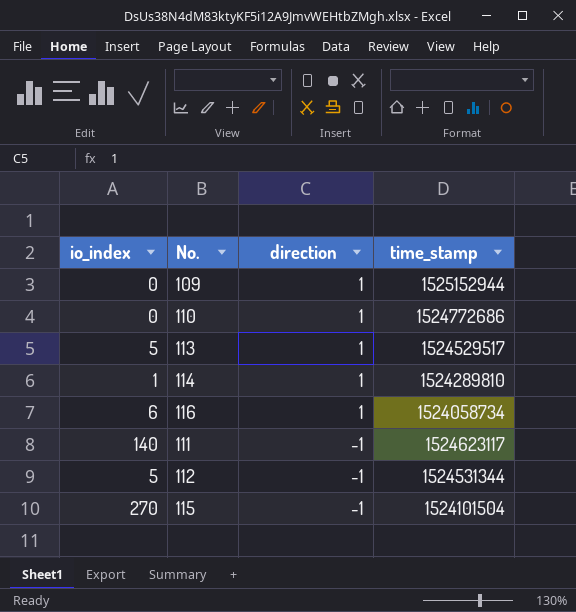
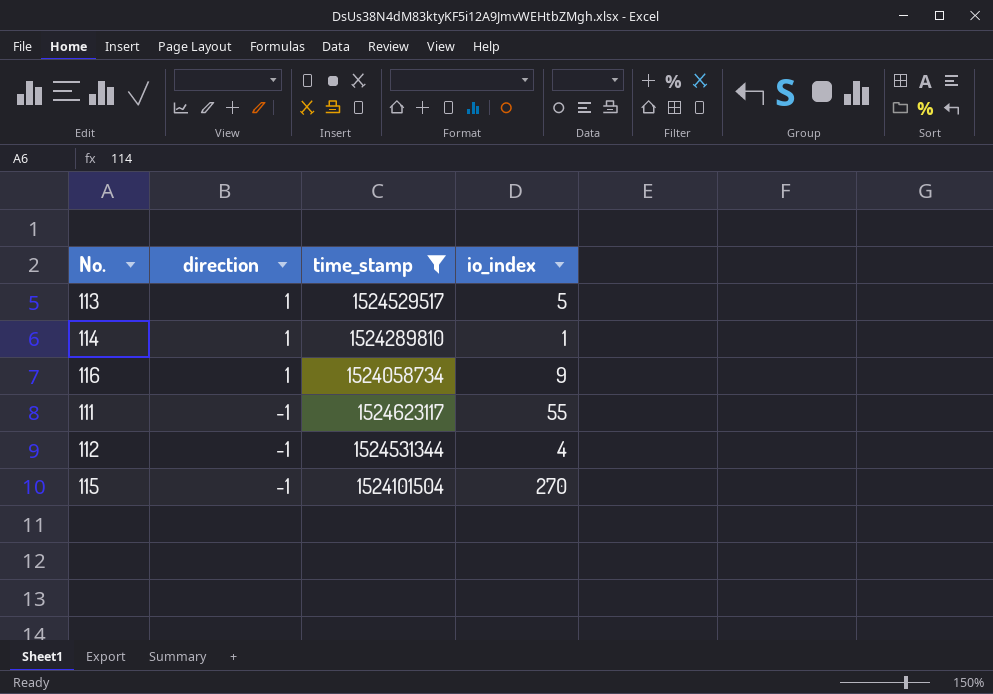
filter: none -> time_stamp <= 1524623117
column io_index | position: 1 -> 4
116 | io_index: 6 -> 9
111 | io_index: 140 -> 55
112 | io_index: 5 -> 4

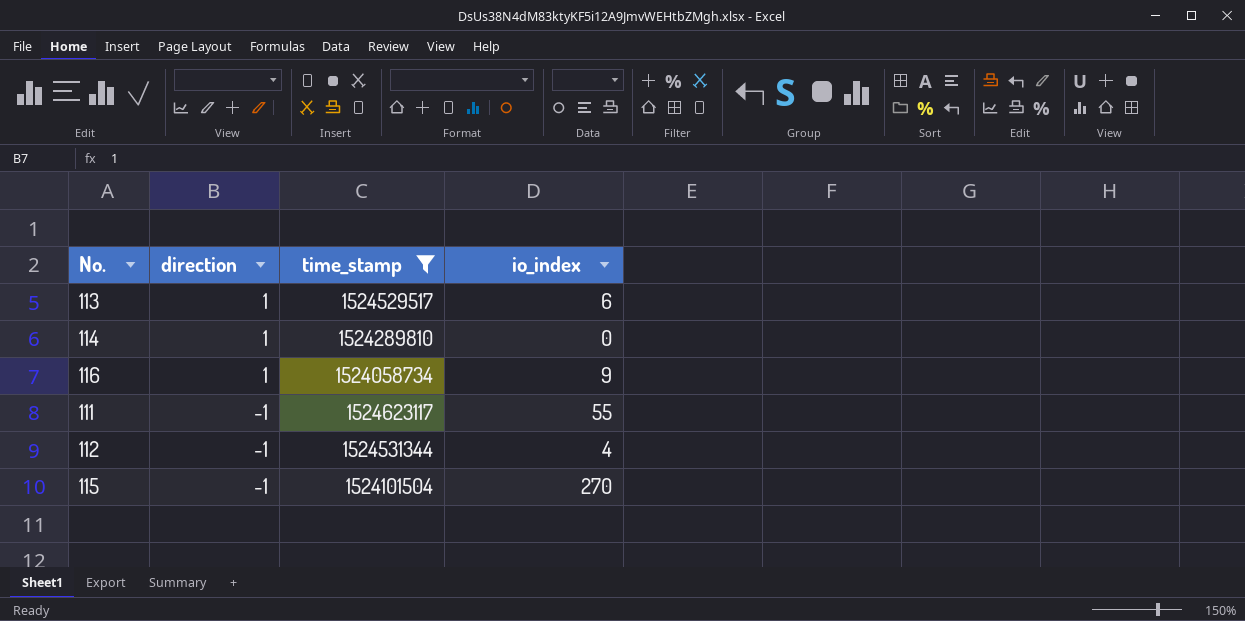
113 | io_index: 5 -> 6
114 | io_index: 1 -> 0

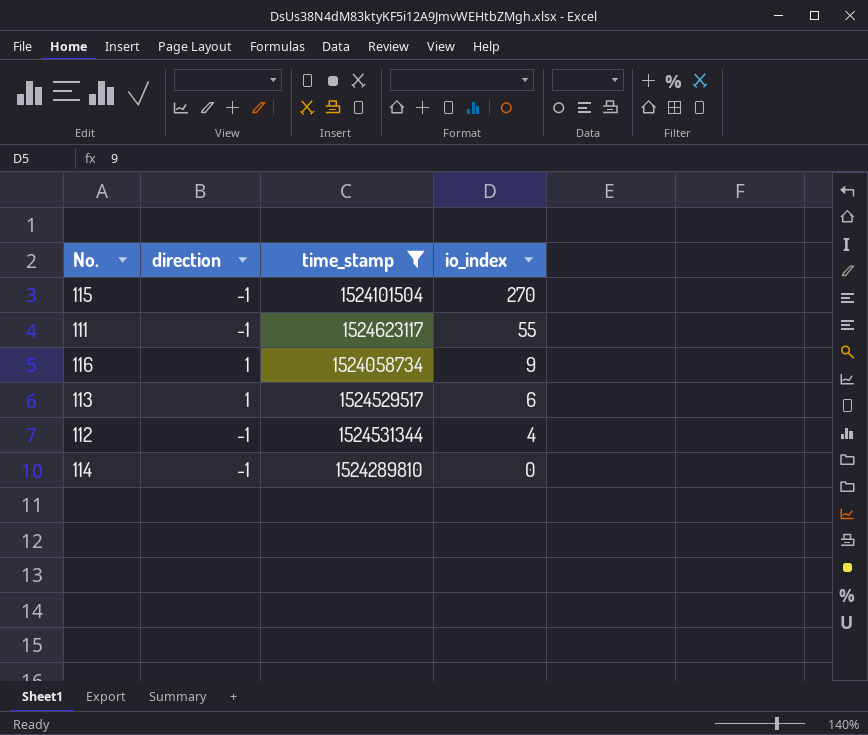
row order: direction descending -> io_index descending
114 | direction: 1 -> -1

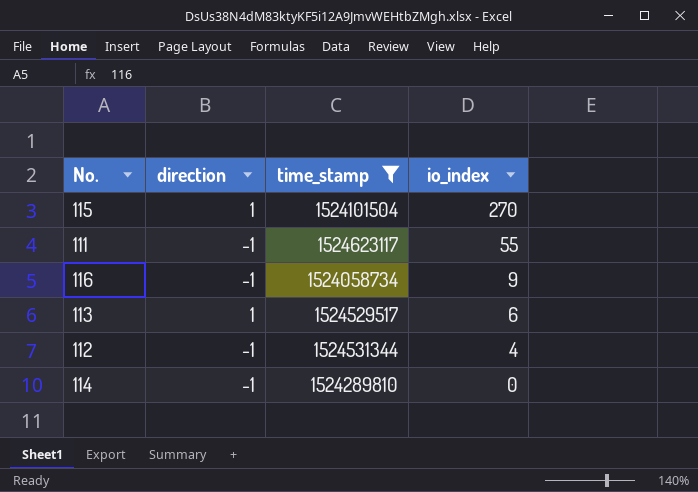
115 | direction: -1 -> 1
116 | direction: 1 -> -1

